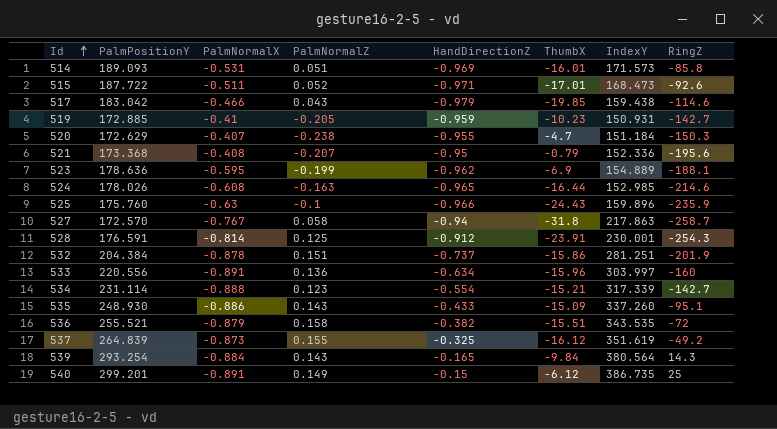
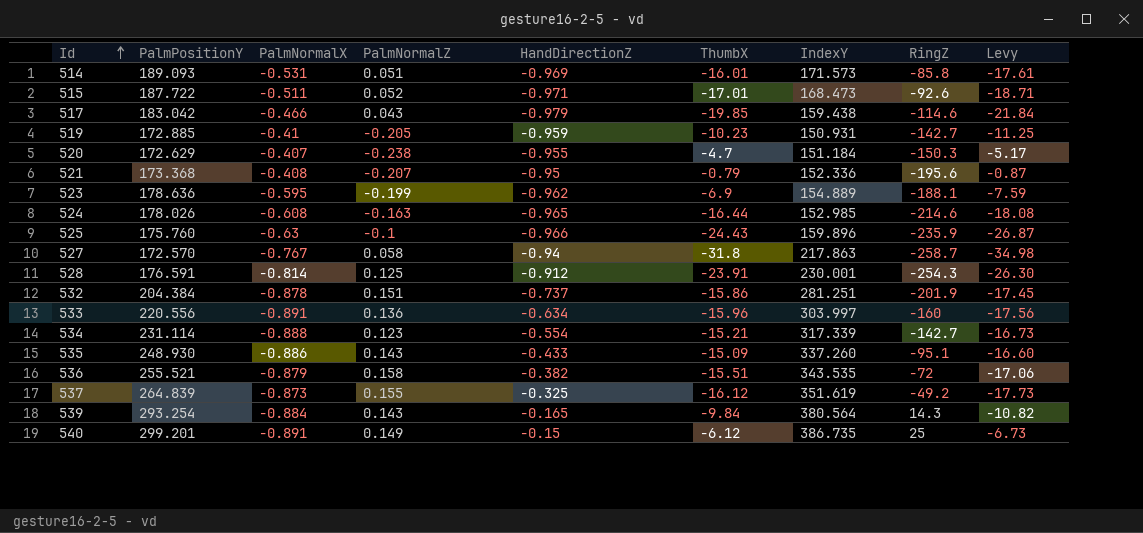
column Levy | formula: none -> [ThumbX] * 1.1

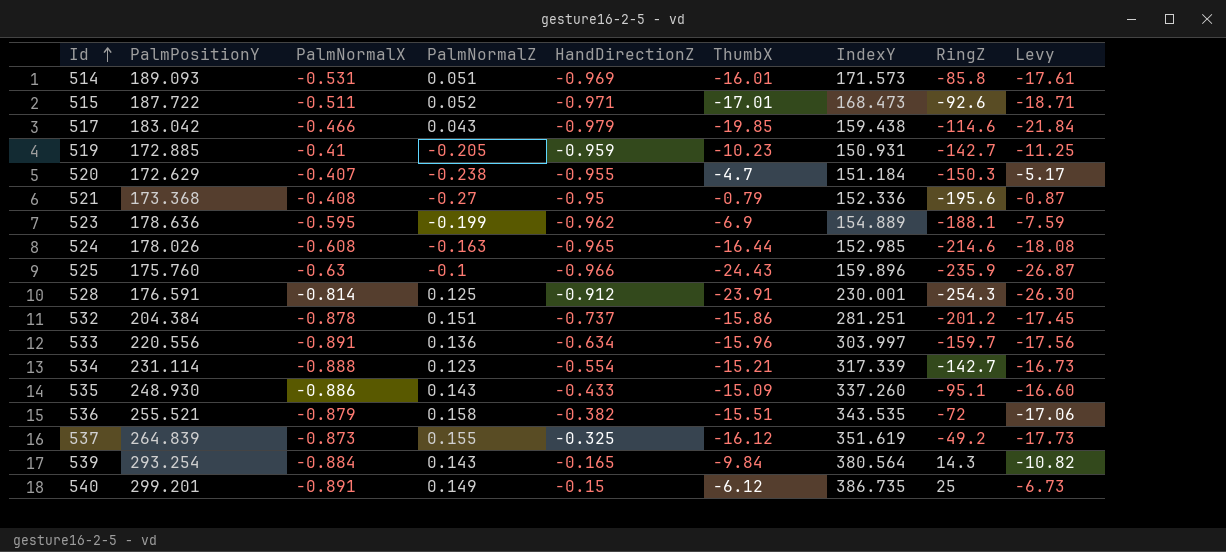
row 527: 172.570 | -0.767 | 0.058 | -0.94 | -31.8 | 217.863 | -258.7 | -34.98 -> none
521 | PalmNormalZ: -0.207 -> -0.27
532 | RingZ: -201.9 -> -201.2
533 | RingZ: -160 -> -159.7

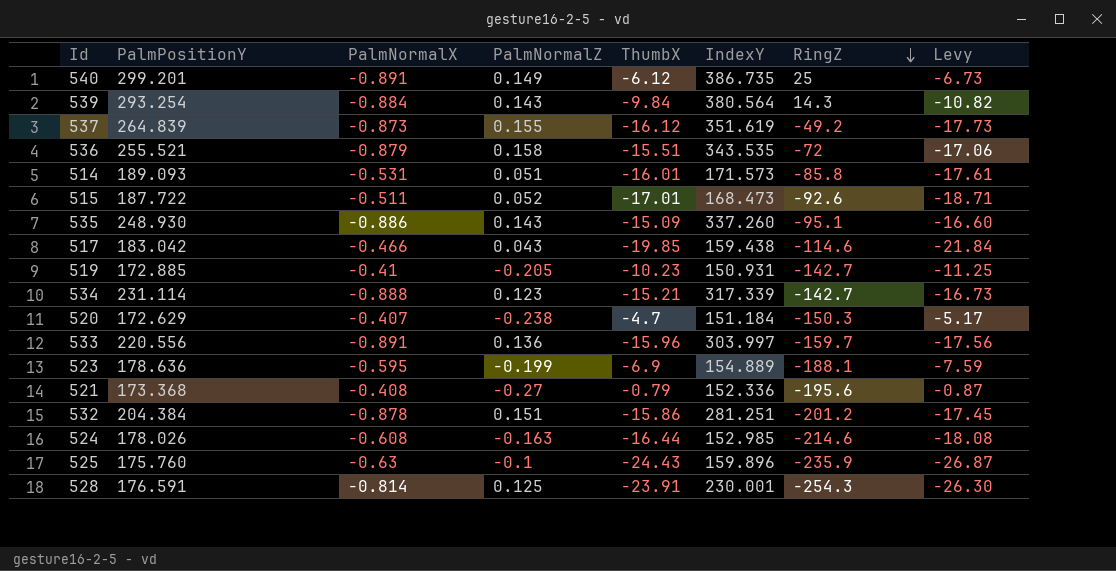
row order: Id ascending -> RingZ descending
column HandDirectionZ | position: 5 -> none

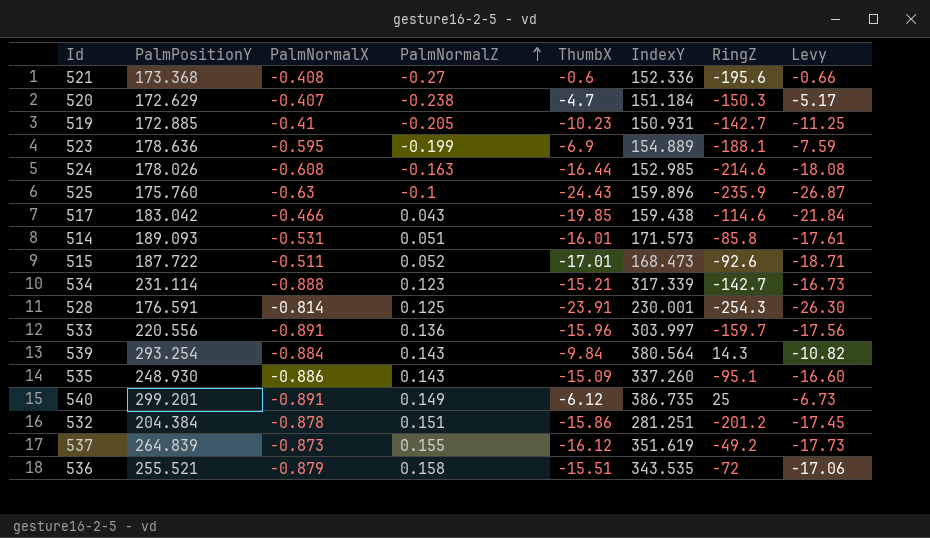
row order: RingZ descending -> PalmNormalZ ascending
521 | ThumbX: -0.79 -> -0.6
521 | Levy: -0.87 -> -0.66

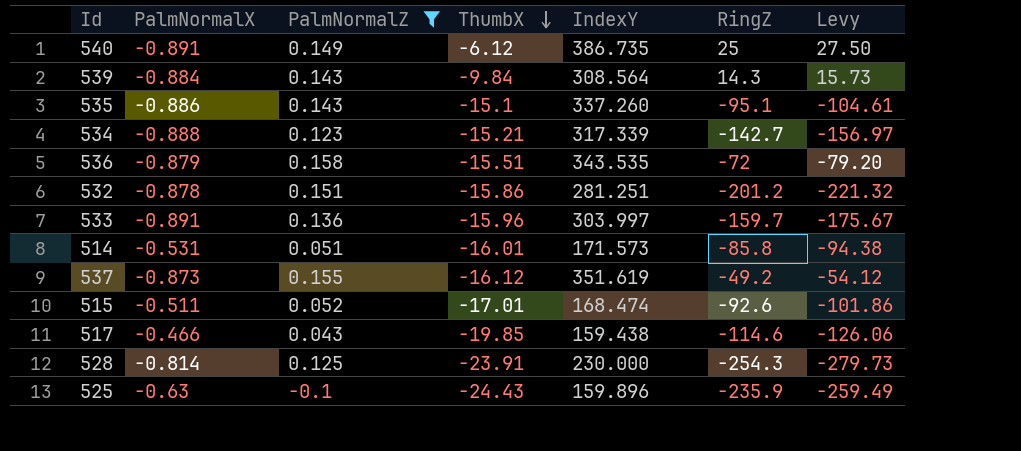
filter: none -> PalmNormalZ >= -0.1
row order: PalmNormalZ ascending -> ThumbX descending
column PalmPositionY | position: 2 -> none
column Levy | formula: [ThumbX] * 1.1 -> [RingZ] * 1.1
539 | IndexY: 380.564 -> 308.564
535 | ThumbX: -15.09 -> -15.1
515 | IndexY: 168.473 -> 168.474
528 | IndexY: 230.001 -> 230.000

